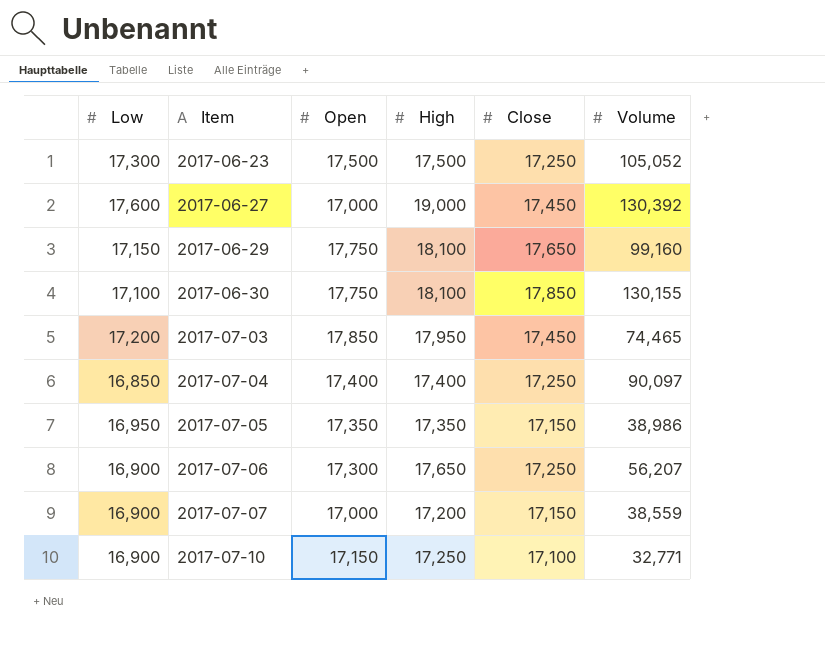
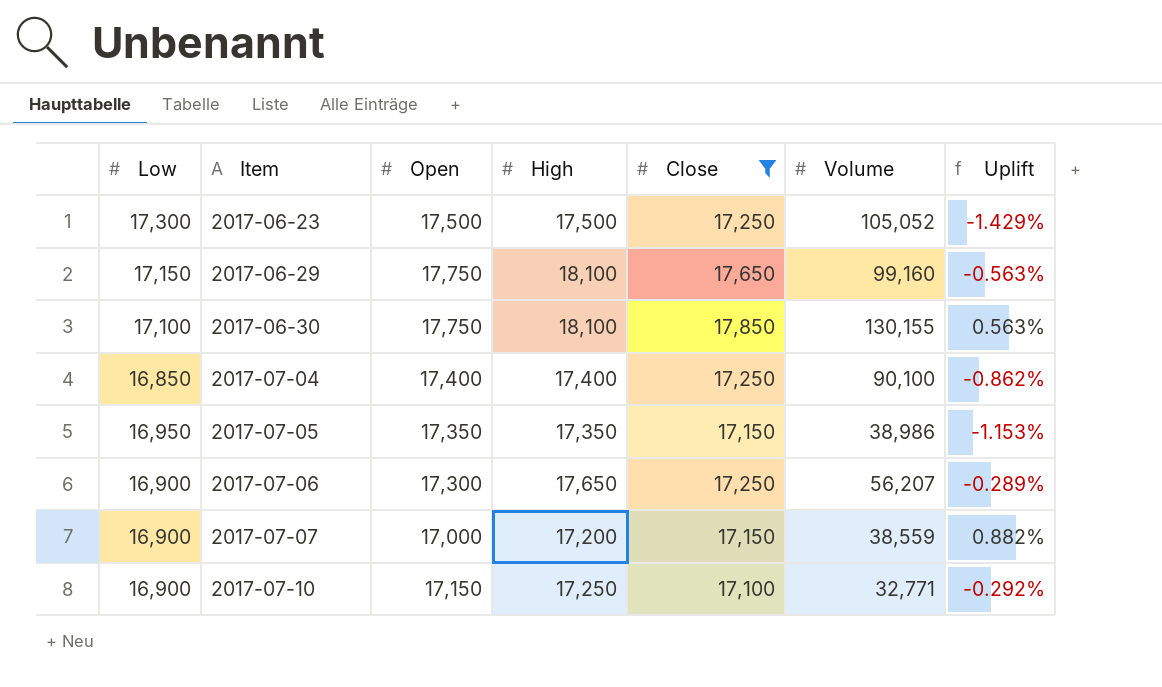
filter: none -> Close != 17,450
column Uplift | formula: none -> ([Close] - [Open]) / [Open]
2017-07-04 | Volume: 90,097 -> 90,100

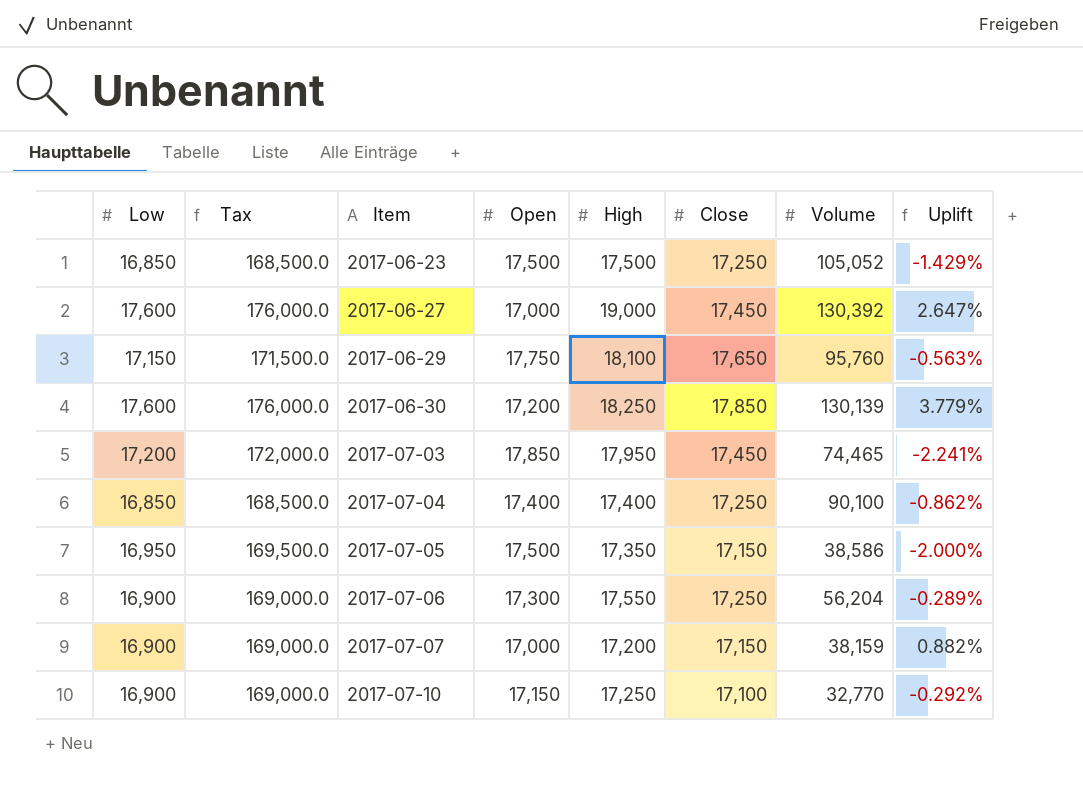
filter: Close != 17,450 -> none
column Tax | formula: none -> [Low] * 10
2017-06-23 | Low: 17,300 -> 16,850
2017-06-29 | Volume: 99,160 -> 95,760
2017-06-30 | Low: 17,100 -> 17,600
2017-06-30 | Open: 17,750 -> 17,200
2017-06-30 | High: 18,100 -> 18,250
2017-06-30 | Volume: 130,155 -> 130,139
2017-06-30 | Uplift: 0.563% -> 3.779%
2017-07-05 | Open: 17,350 -> 17,500
2017-07-05 | Volume: 38,986 -> 38,586
2017-07-05 | Uplift: -1.153% -> -2.000%
2017-07-06 | High: 17,650 -> 17,550
2017-07-06 | Volume: 56,207 -> 56,204
2017-07-07 | Volume: 38,559 -> 38,159
2017-07-10 | Volume: 32,771 -> 32,770

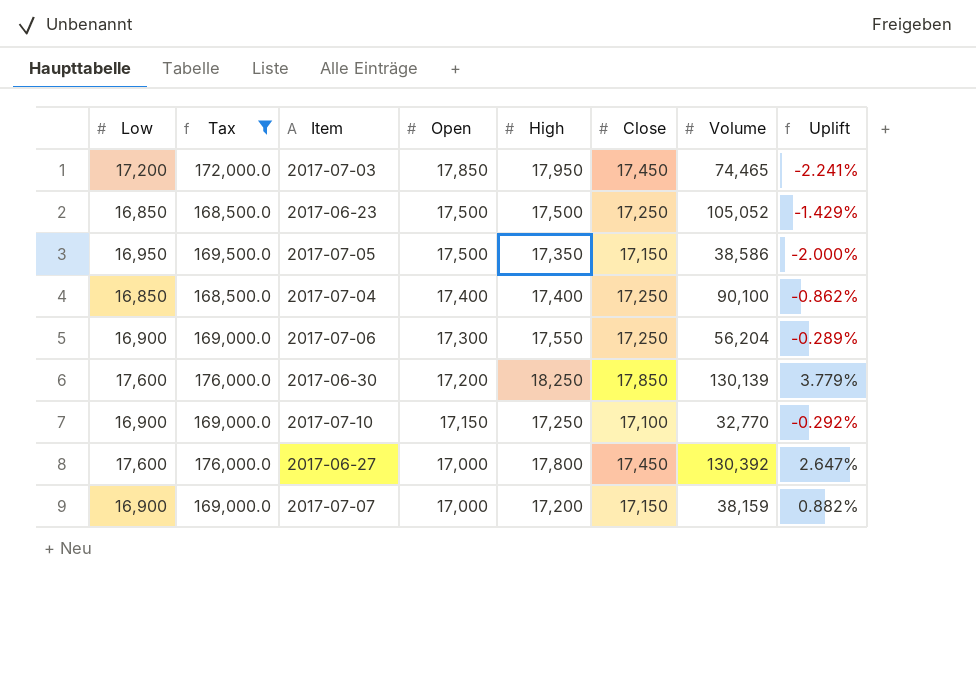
filter: none -> Tax != 171,500.0
row order: Item ascending -> Open descending
2017-06-27 | High: 19,000 -> 17,800

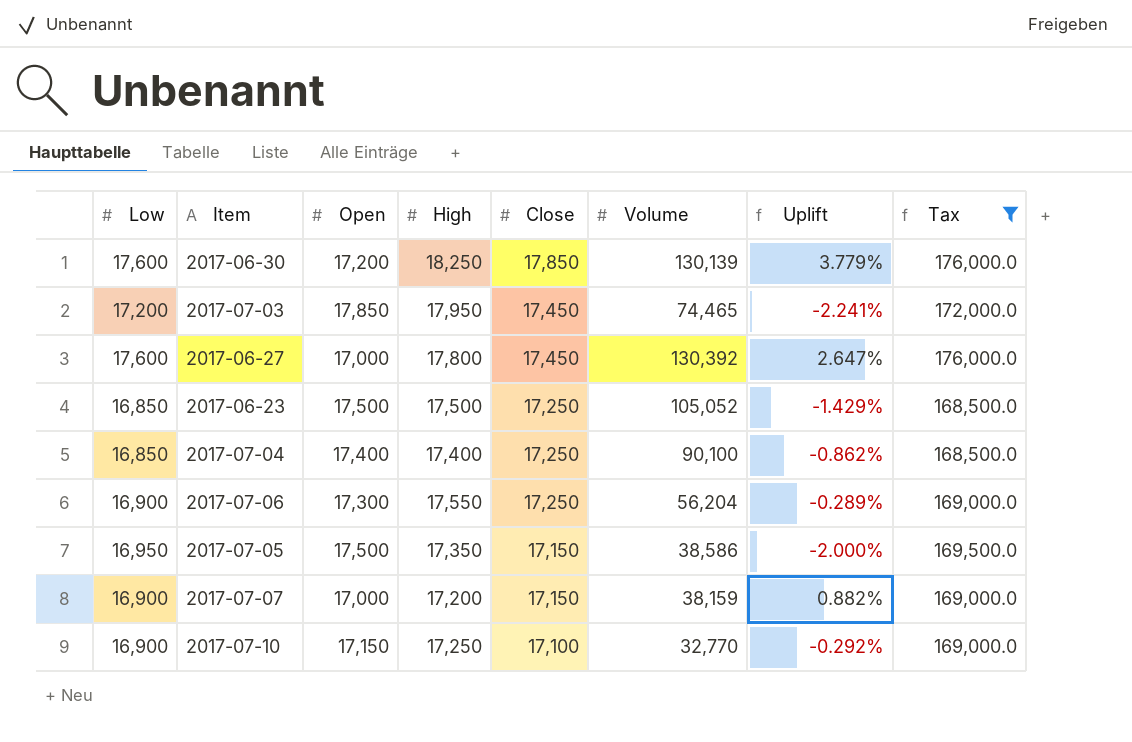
row order: Open descending -> Close descending
column Tax | position: 2 -> 8

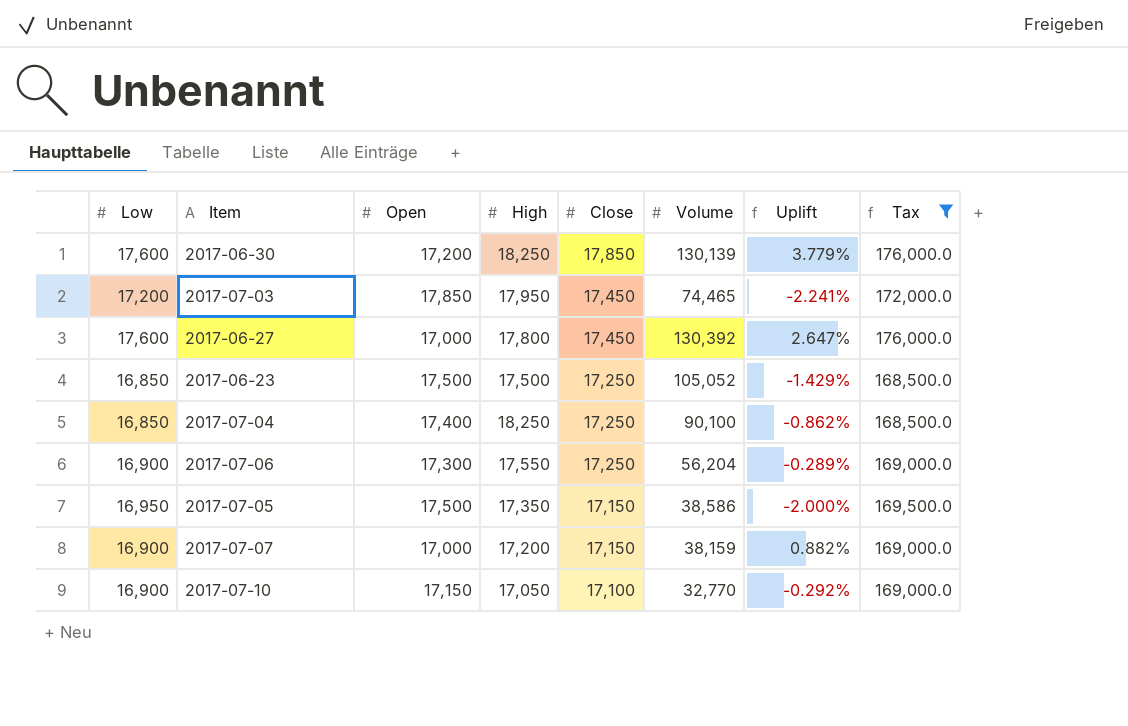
2017-07-04 | High: 17,400 -> 18,250
2017-07-10 | High: 17,250 -> 17,050

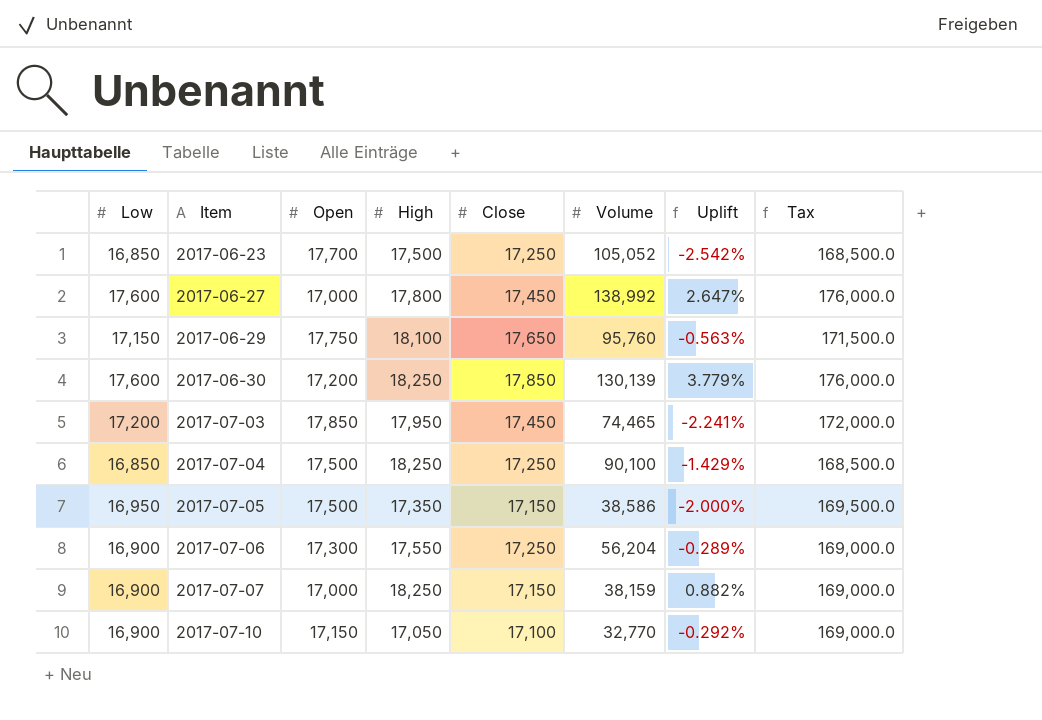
filter: Tax != 171,500.0 -> none
row order: Close descending -> Item ascending
2017-06-23 | Open: 17,500 -> 17,700
2017-06-23 | Uplift: -1.429% -> -2.542%
2017-06-27 | Volume: 130,392 -> 138,992
2017-07-04 | Open: 17,400 -> 17,500
2017-07-04 | Uplift: -0.862% -> -1.429%
2017-07-07 | High: 17,200 -> 18,250

